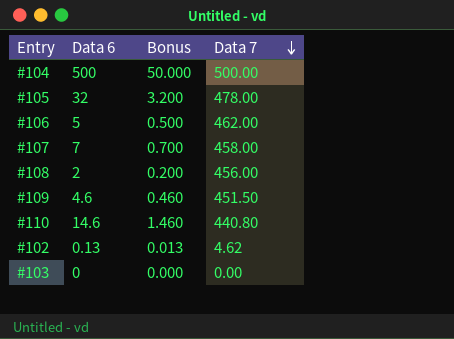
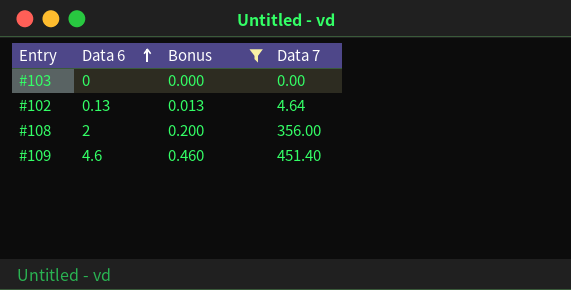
filter: none -> Bonus <= 0.460
row order: Data 7 descending -> Data 6 ascending
#102 | Data 7: 4.62 -> 4.64
#108 | Data 7: 456.00 -> 356.00
#109 | Data 7: 451.50 -> 451.40

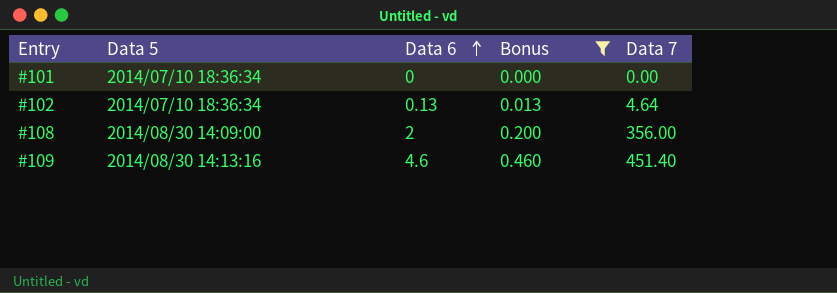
column Data 5 | position: none -> 2
row #103: 0 | 0.000 | 0.00 -> none
row #101: none -> 2014/07/10 18:36:34 | 0 | 0.000 | 0.00

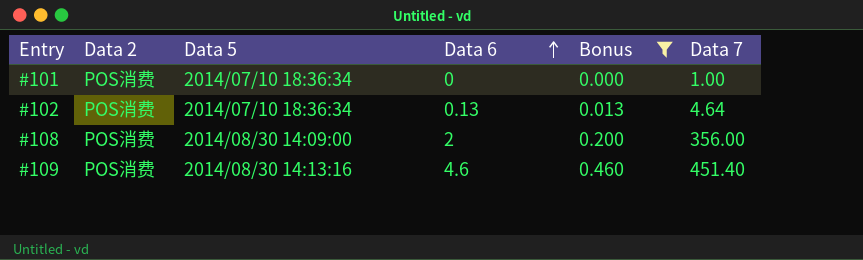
column Data 2 | position: none -> 2
#101 | Data 7: 0.00 -> 1.00

